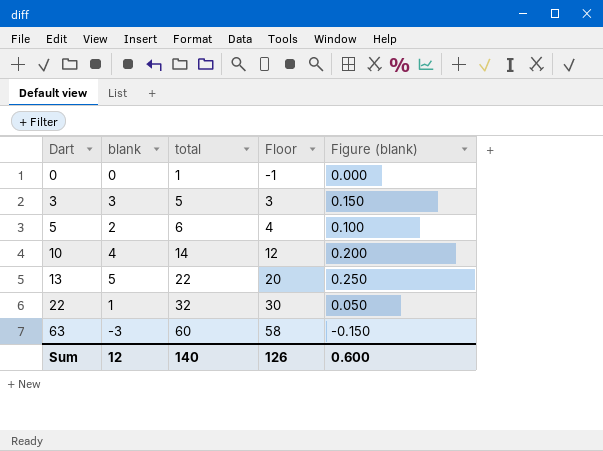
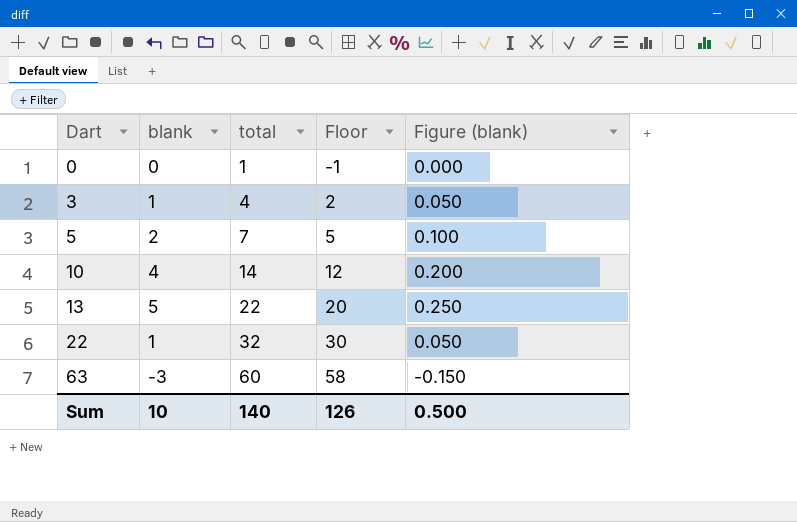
3 | blank: 3 -> 1
3 | total: 5 -> 4
3 | Floor: 3 -> 2
3 | Figure (blank): 0.150 -> 0.050
5 | total: 6 -> 7
5 | Floor: 4 -> 5
Sum | blank: 12 -> 10
Sum | Figure (blank): 0.600 -> 0.500

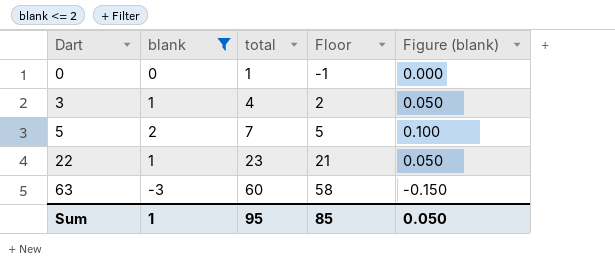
filter: none -> blank <= 2
22 | total: 32 -> 23
22 | Floor: 30 -> 21
Sum | blank: 10 -> 1
Sum | total: 140 -> 95
Sum | Floor: 126 -> 85
Sum | Figure (blank): 0.500 -> 0.050

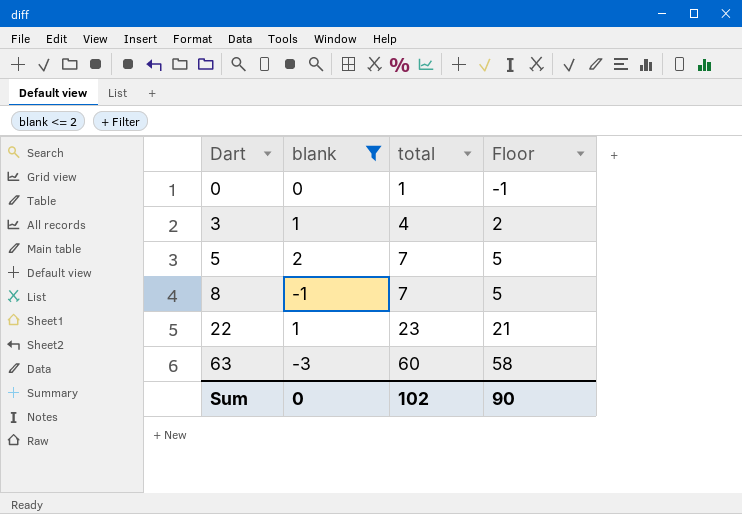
column Figure (blank) | formula: [blank] * 0.05 -> none
row 8: none -> -1 | 7 | 5
Sum | blank: 1 -> 0
Sum | total: 95 -> 102
Sum | Floor: 85 -> 90

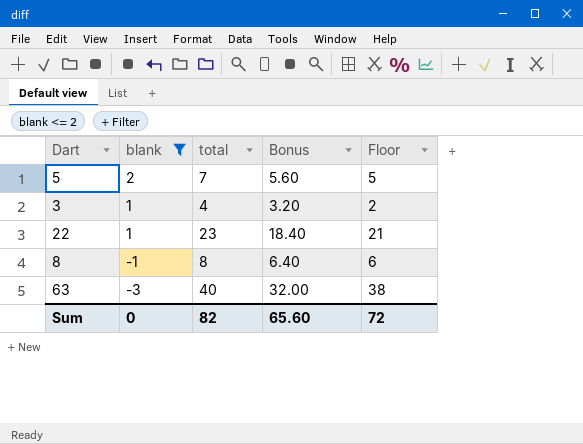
row order: Dart ascending -> blank descending
column Bonus | formula: none -> [total] * 0.8
row 0: 0 | 1 | -1 -> none
8 | total: 7 -> 8
8 | Floor: 5 -> 6
63 | total: 60 -> 40
63 | Floor: 58 -> 38
Sum | total: 102 -> 82
Sum | Floor: 90 -> 72

